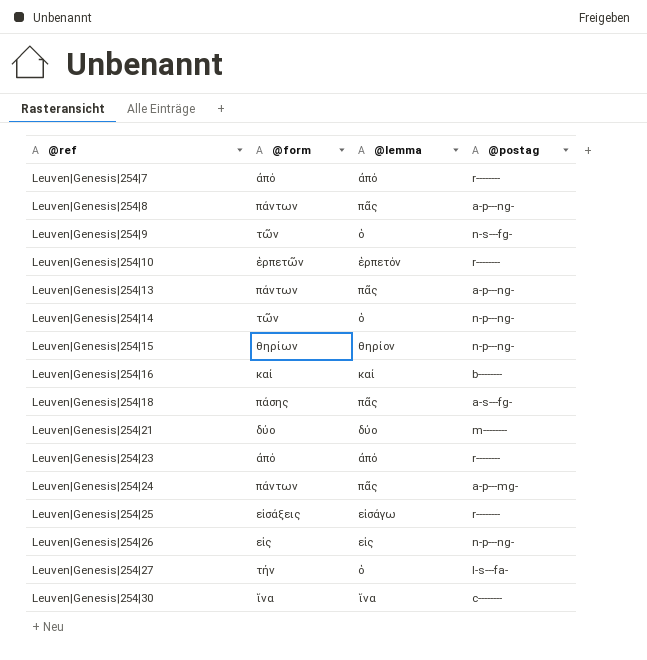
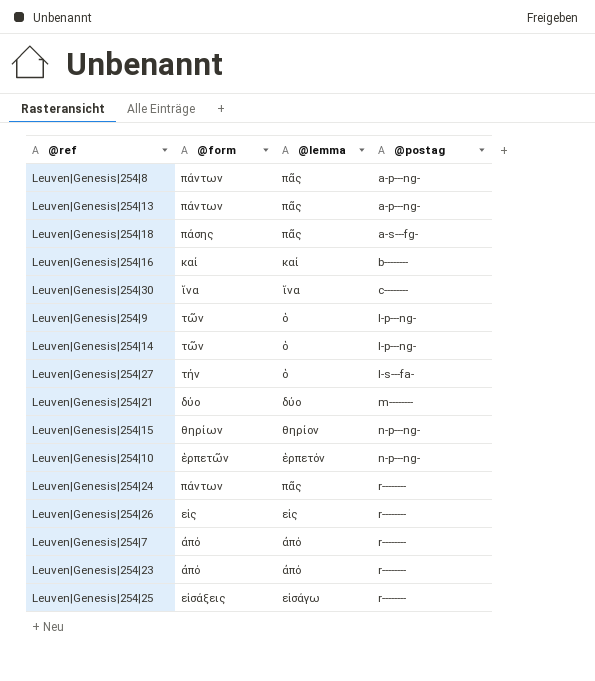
row order: @ref ascending -> @postag ascending
Leuven|Genesis|254|9 | @postag: n-s---fg- -> l-p---ng-
Leuven|Genesis|254|14 | @postag: n-p---ng- -> l-p---ng-
Leuven|Genesis|254|10 | @postag: r-------- -> n-p---ng-
Leuven|Genesis|254|24 | @postag: a-p---mg- -> r--------
Leuven|Genesis|254|26 | @postag: n-p---ng- -> r--------

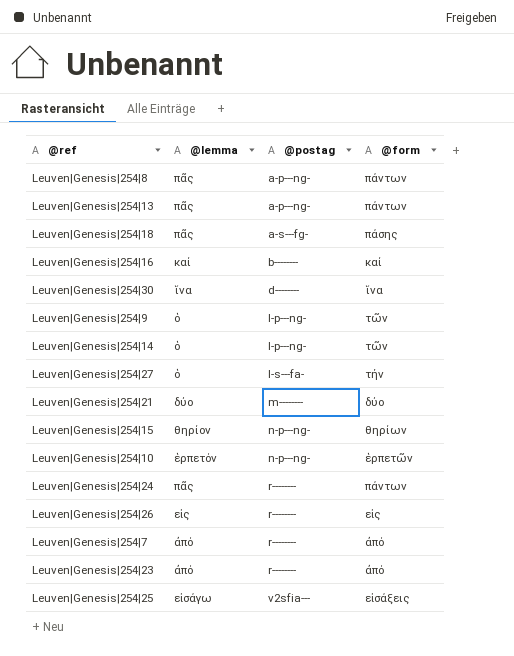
column @form | position: 2 -> 4
Leuven|Genesis|254|30 | @postag: c-------- -> d--------
Leuven|Genesis|254|25 | @postag: r-------- -> v2sfia---

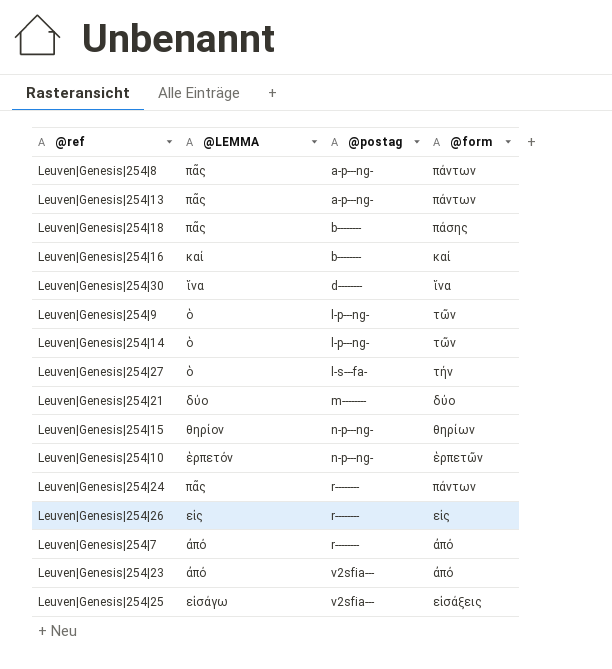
column name: @lemma -> @LEMMA
Leuven|Genesis|254|18 | @postag: a-s---fg- -> b--------
Leuven|Genesis|254|23 | @postag: r-------- -> v2sfia---

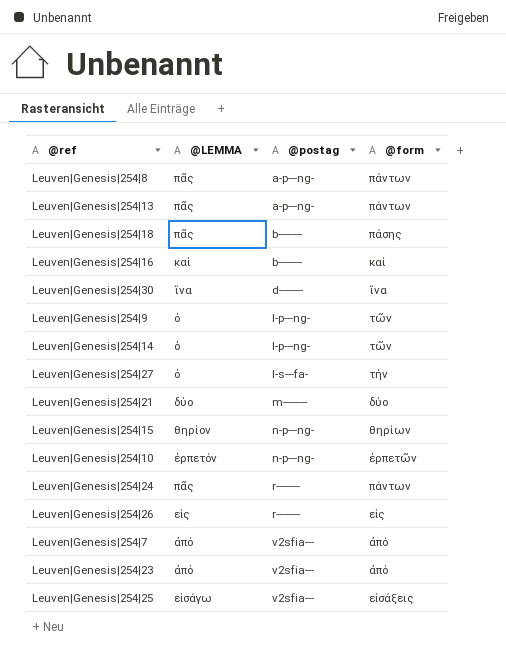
Leuven|Genesis|254|7 | @postag: r-------- -> v2sfia---

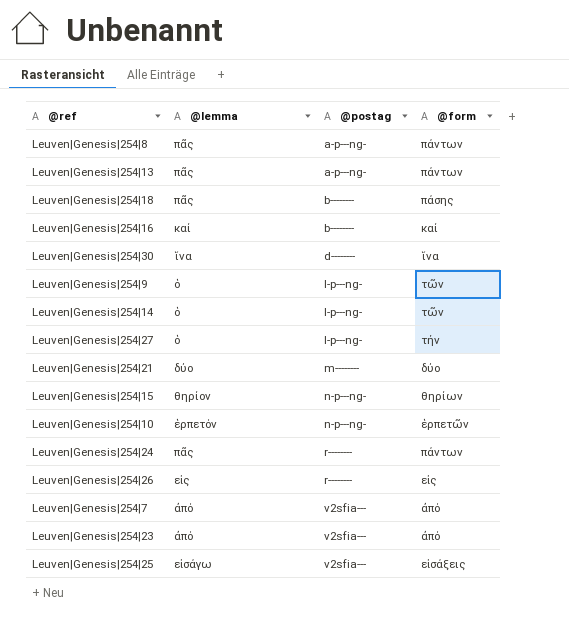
column name: @LEMMA -> @lemma
Leuven|Genesis|254|27 | @postag: l-s---fa- -> l-p---ng-

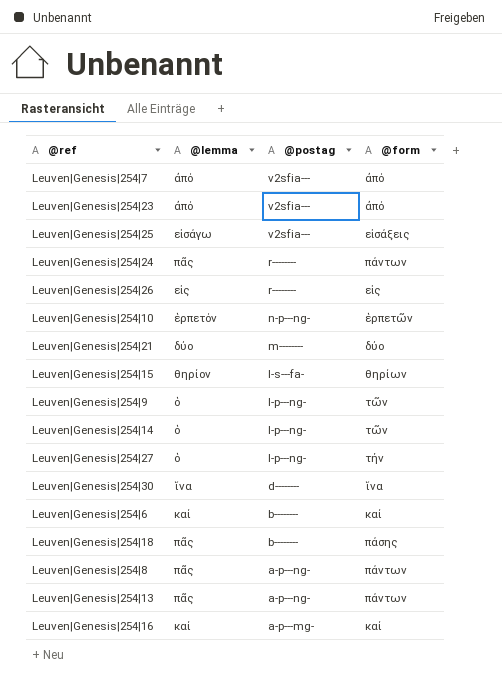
row order: @postag ascending -> @postag descending
Leuven|Genesis|254|15 | @postag: n-p---ng- -> l-s---fa-
row Leuven|Genesis|254|6: none -> καί | b-------- | καί
Leuven|Genesis|254|16 | @postag: b-------- -> a-p---mg-

